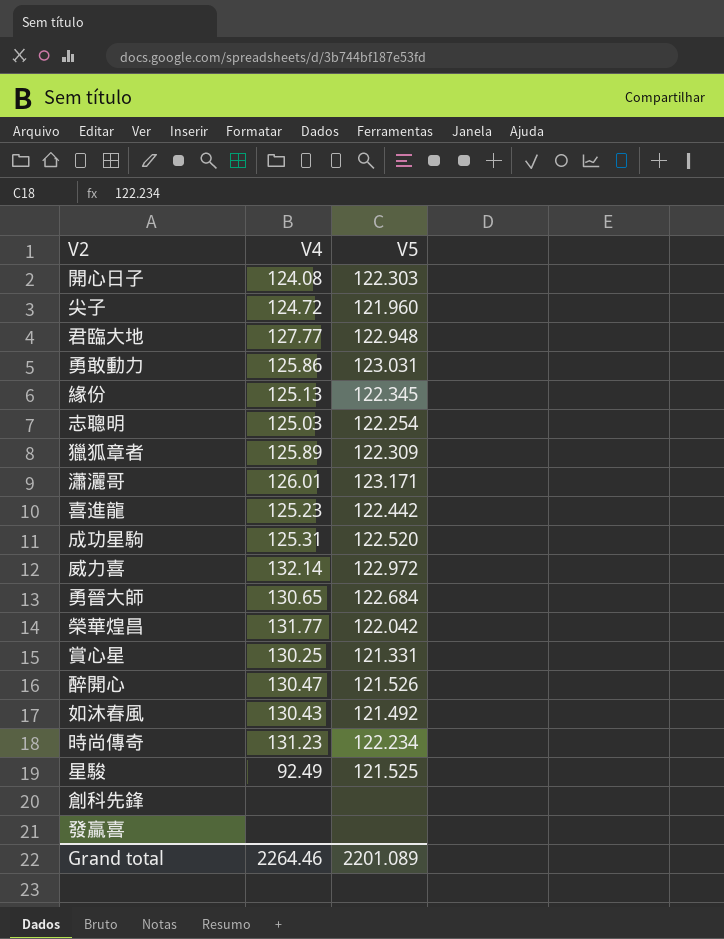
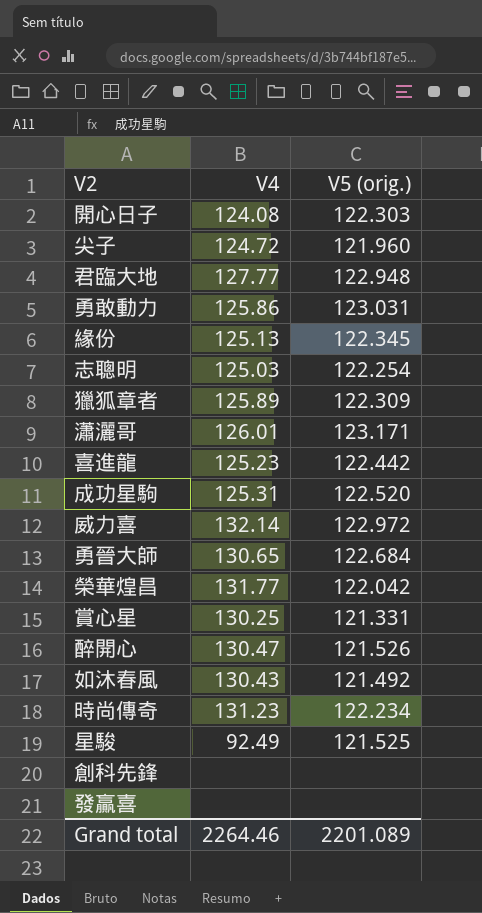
column name: V5 -> V5 (orig.)

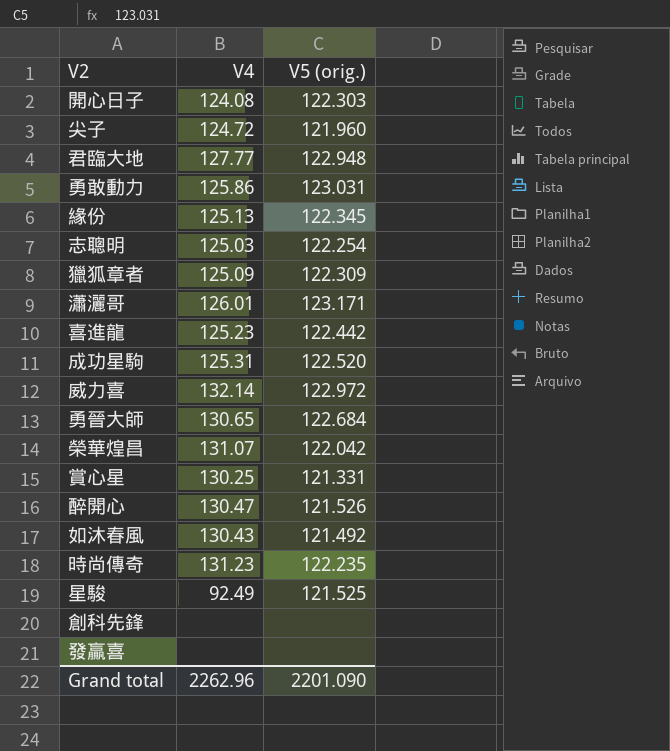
獵狐章者 | V4: 125.89 -> 125.09
榮華煌昌 | V4: 131.77 -> 131.07
時尚傳奇 | V5 (orig.): 122.234 -> 122.235
Grand total | V4: 2264.46 -> 2262.96
Grand total | V5 (orig.): 2201.089 -> 2201.090

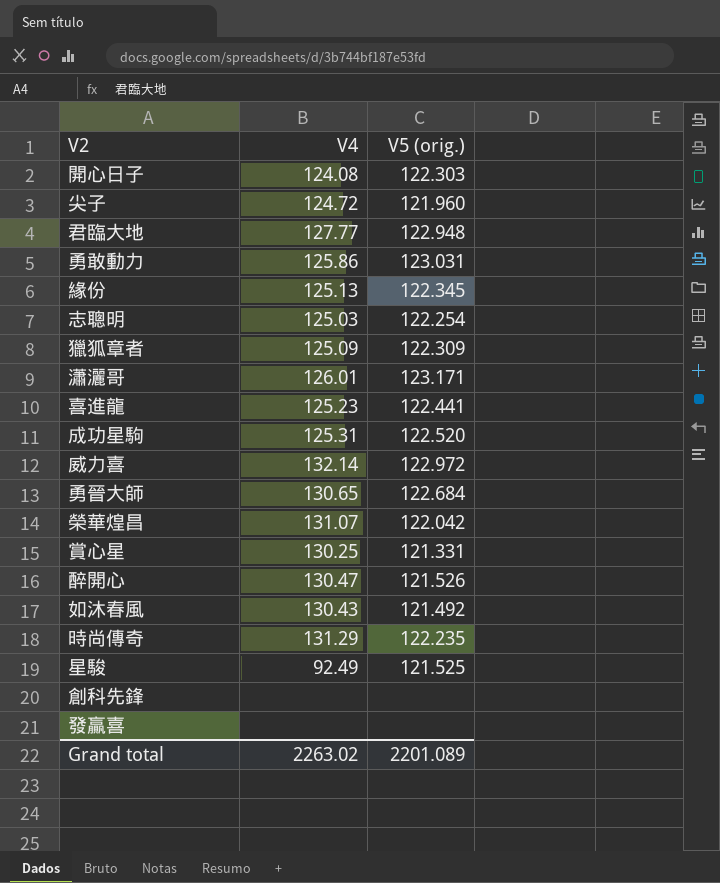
喜進龍 | V5 (orig.): 122.442 -> 122.441
時尚傳奇 | V4: 131.23 -> 131.29
Grand total | V4: 2262.96 -> 2263.02
Grand total | V5 (orig.): 2201.090 -> 2201.089

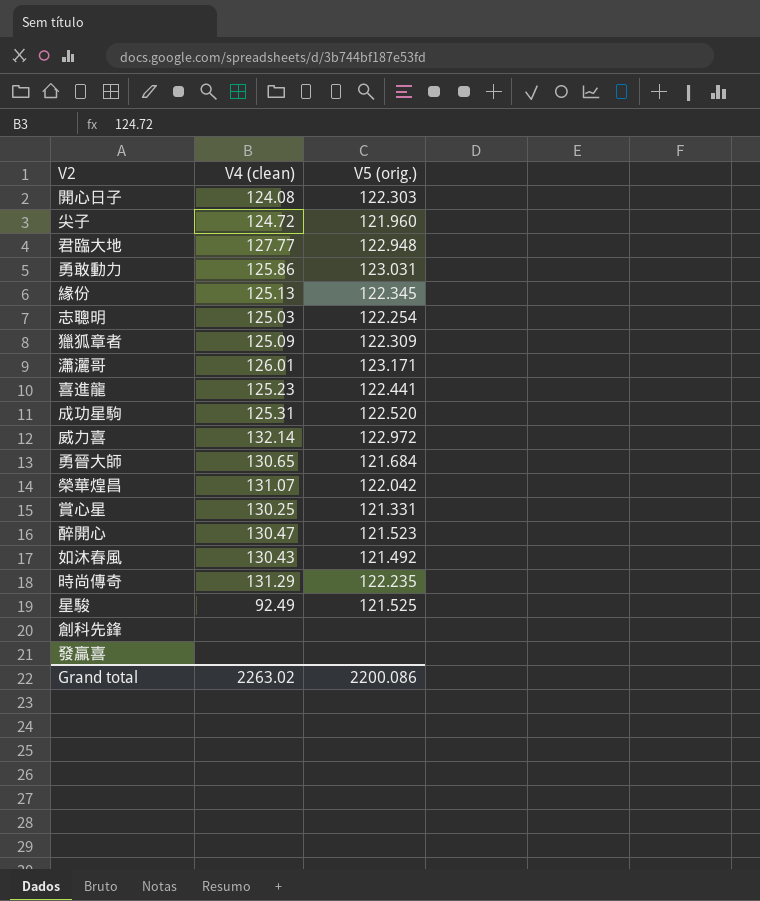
column name: V4 -> V4 (clean)
勇晉大師 | V5 (orig.): 122.684 -> 121.684
醉開心 | V5 (orig.): 121.526 -> 121.523
Grand total | V5 (orig.): 2201.089 -> 2200.086

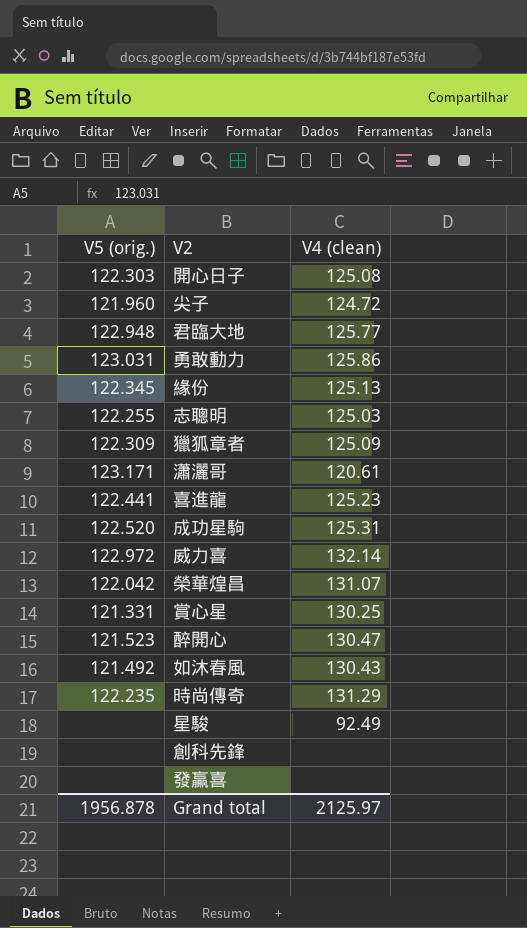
column V5 (orig.) | position: 3 -> 1
row 勇晉大師: 130.65 | 121.684 -> none
開心日子 | V4 (clean): 124.08 -> 125.08
君臨大地 | V4 (clean): 127.77 -> 125.77
志聰明 | V5 (orig.): 122.254 -> 122.255
瀟灑哥 | V4 (clean): 126.01 -> 120.61
星駿 | V5 (orig.): 121.525 -> none
Grand total | V5 (orig.): 2200.086 -> 1956.878
Grand total | V4 (clean): 2263.02 -> 2125.97

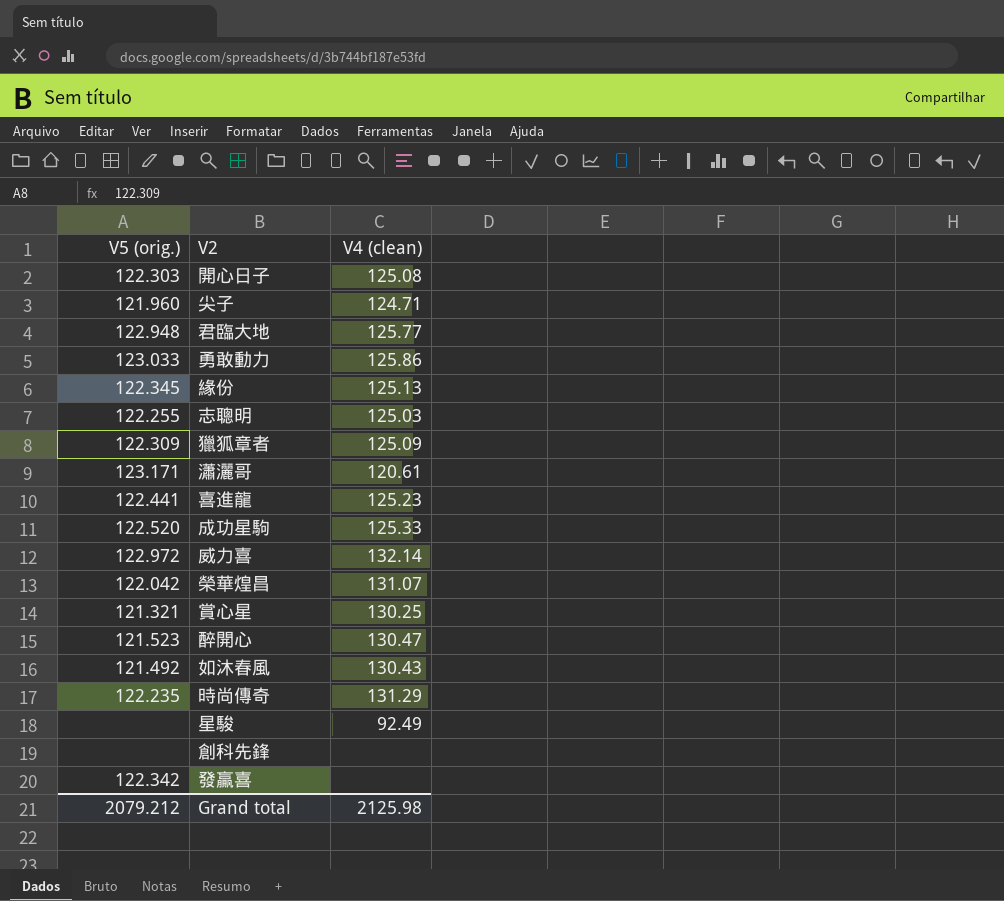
尖子 | V4 (clean): 124.72 -> 124.71
勇敢動力 | V5 (orig.): 123.031 -> 123.033
成功星駒 | V4 (clean): 125.31 -> 125.33
賞心星 | V5 (orig.): 121.331 -> 121.321
發贏喜 | V5 (orig.): none -> 122.342
Grand total | V5 (orig.): 1956.878 -> 2079.212
Grand total | V4 (clean): 2125.97 -> 2125.98

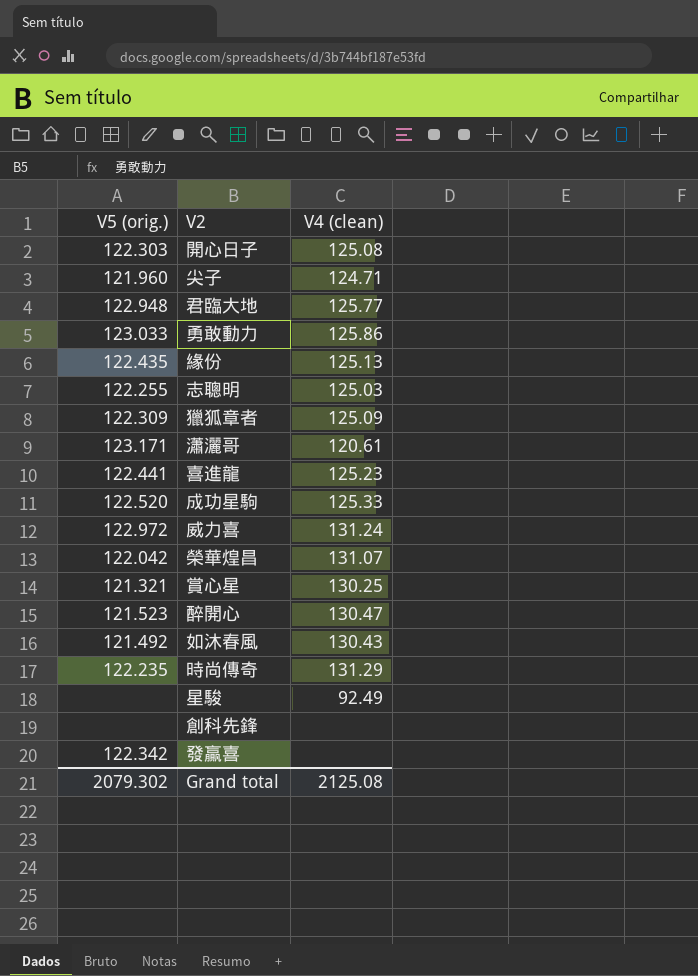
緣份 | V5 (orig.): 122.345 -> 122.435
威力喜 | V4 (clean): 132.14 -> 131.24
Grand total | V5 (orig.): 2079.212 -> 2079.302
Grand total | V4 (clean): 2125.98 -> 2125.08

